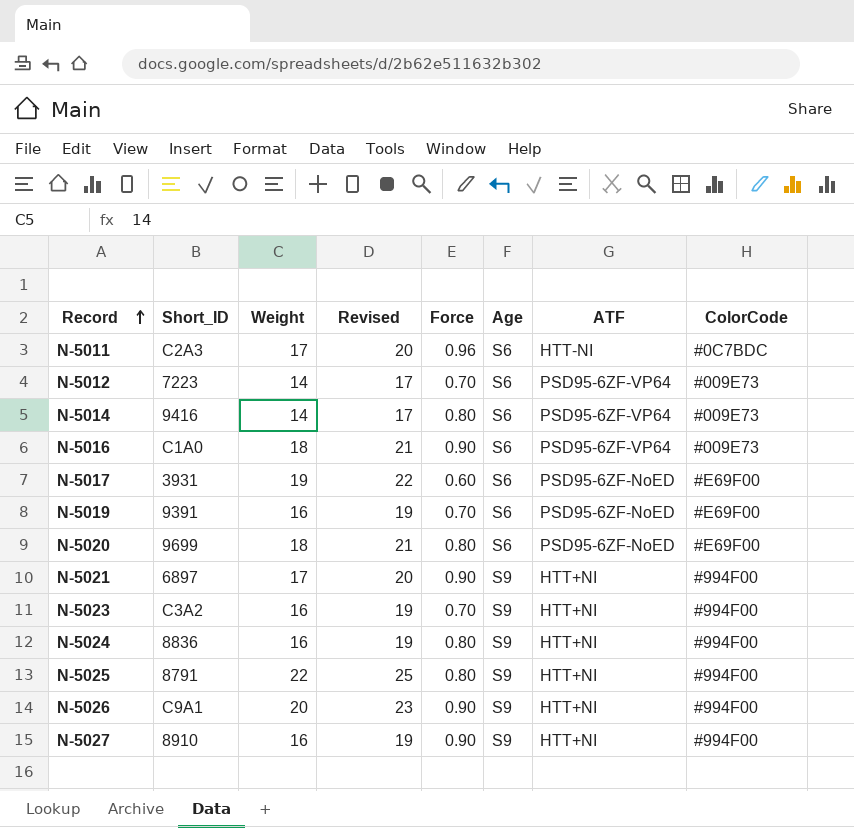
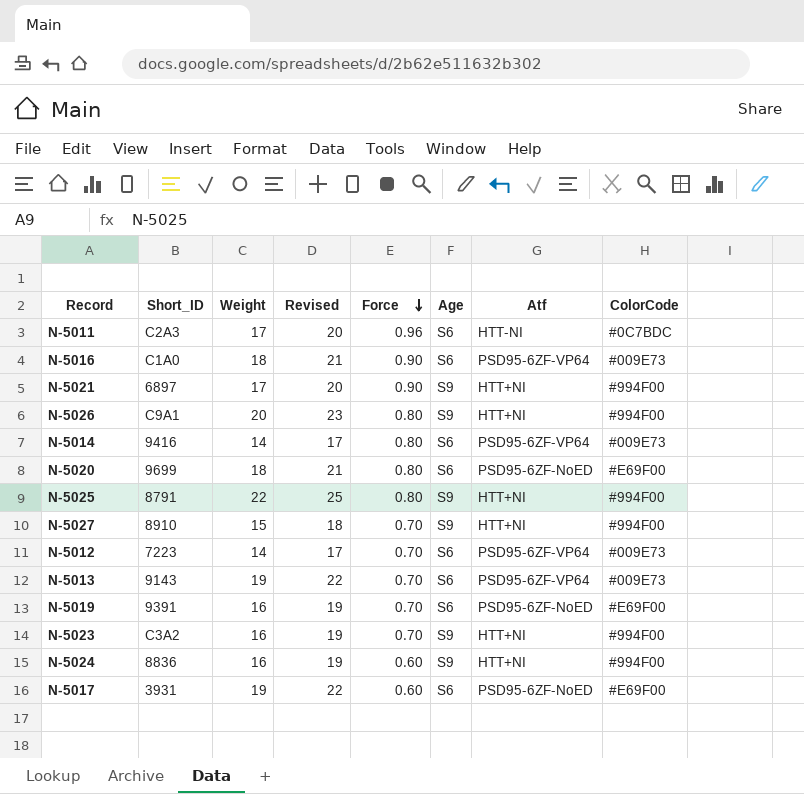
row order: Record ascending -> Force descending
column name: ATF -> Atf
N-5026 | Force: 0.90 -> 0.80
N-5027 | Weight: 16 -> 15
N-5027 | Revised: 19 -> 18
N-5027 | Force: 0.90 -> 0.70
row N-5013: none -> 9143 | 19 | 22 | 0.70 | S6 | PSD95-6ZF-VP64 | #009E73
N-5024 | Force: 0.80 -> 0.60

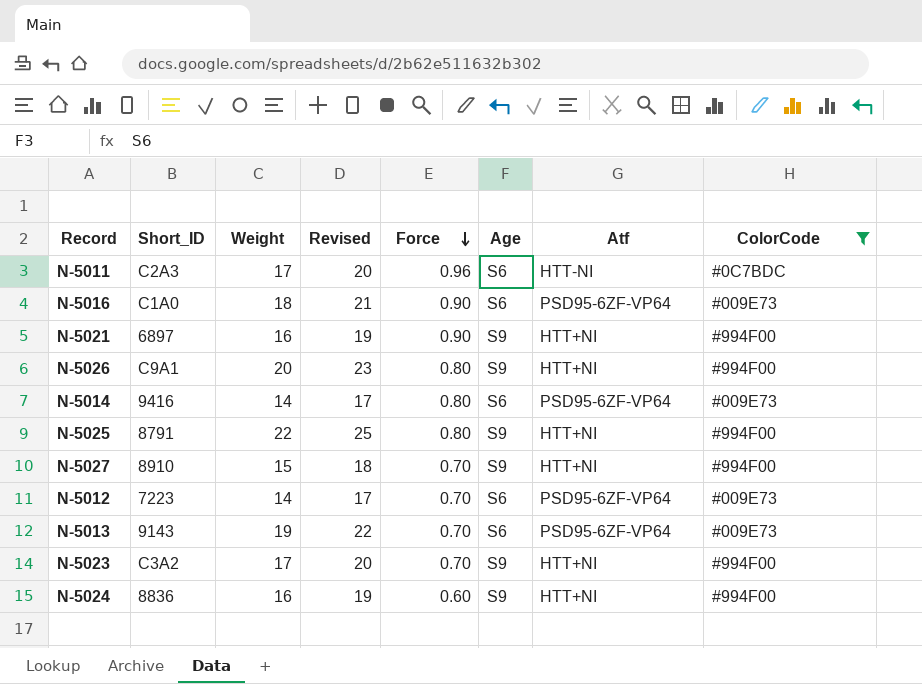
filter: none -> ColorCode != #E69F00
N-5021 | Weight: 17 -> 16
N-5021 | Revised: 20 -> 19
N-5023 | Weight: 16 -> 17
N-5023 | Revised: 19 -> 20

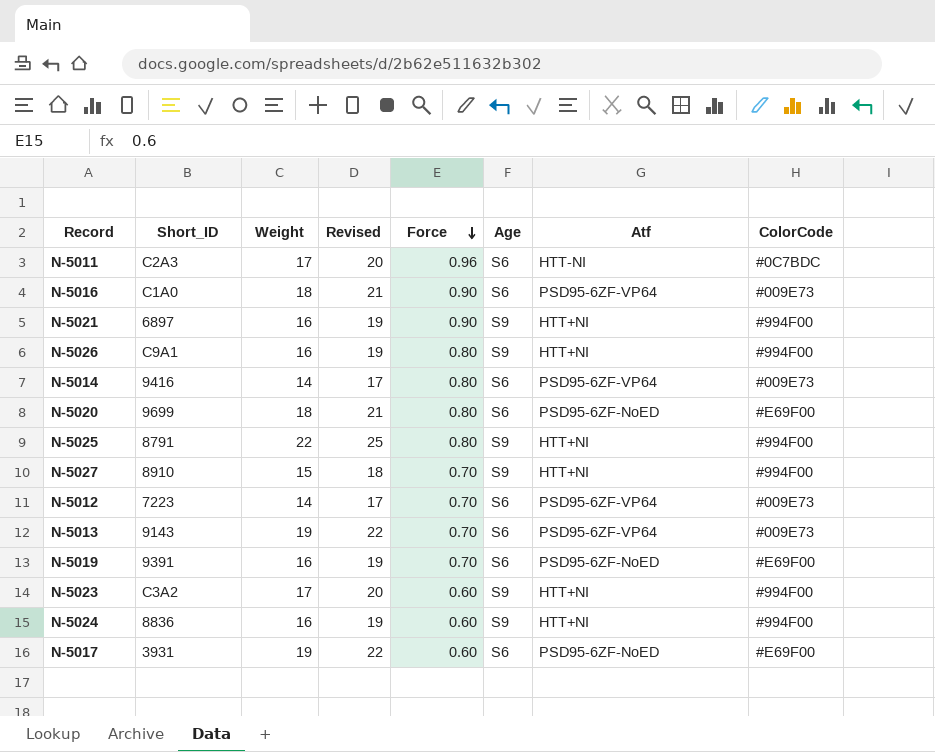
filter: ColorCode != #E69F00 -> none
N-5026 | Weight: 20 -> 16
N-5026 | Revised: 23 -> 19
N-5023 | Force: 0.70 -> 0.60

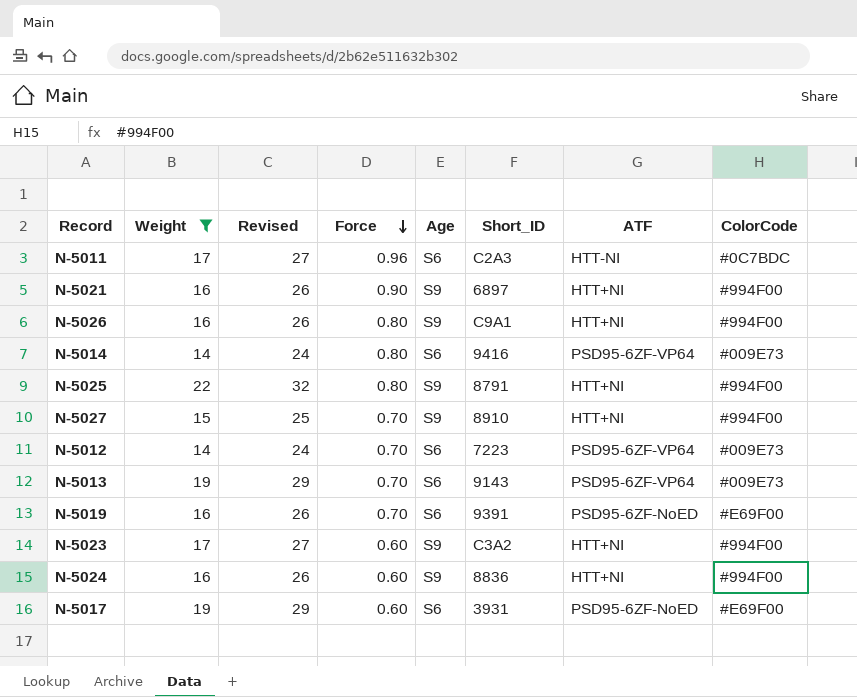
filter: none -> Weight != 18
column Revised | formula: [Weight] + 3 -> [Weight] + 10
column Short_ID | position: 2 -> 6
column name: Atf -> ATF

